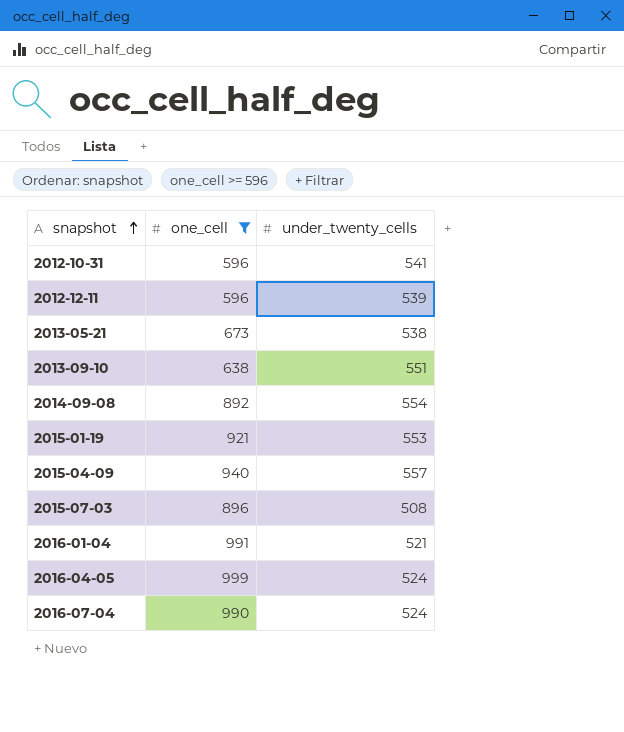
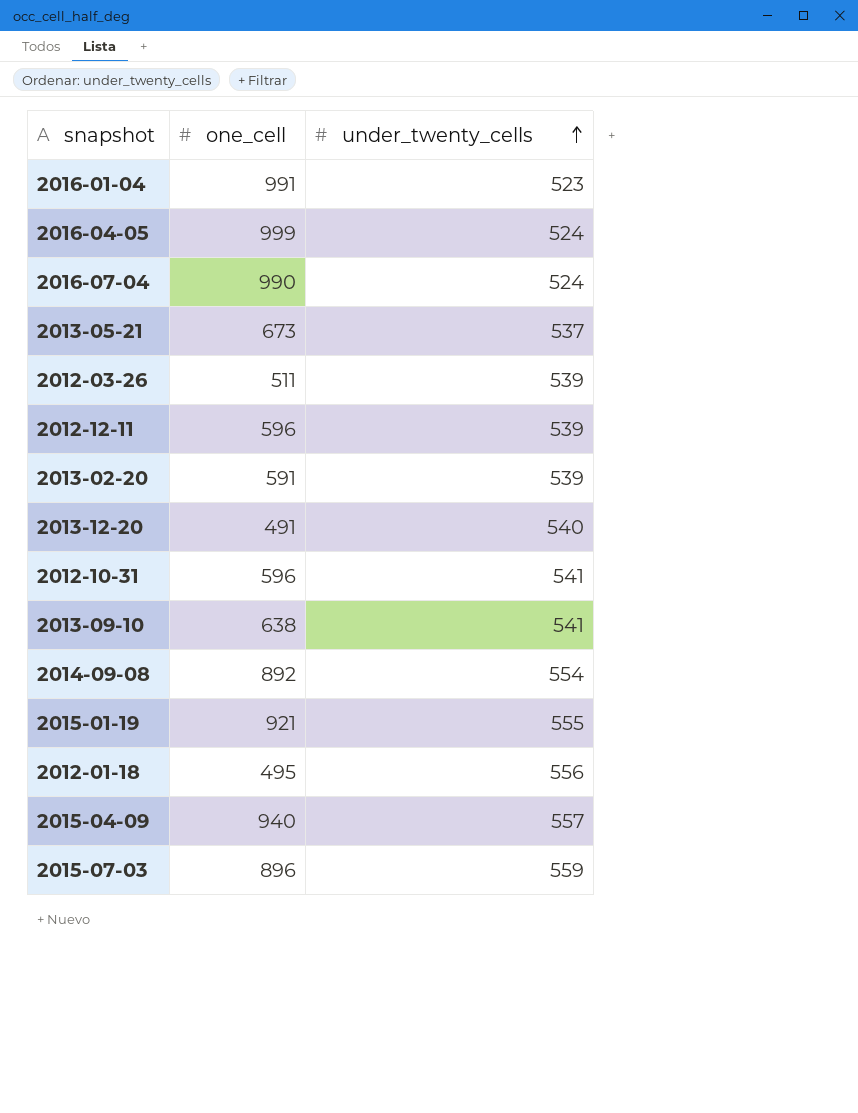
filter: one_cell >= 596 -> none
row order: snapshot ascending -> under_twenty_cells ascending
2016-01-04 | under_twenty_cells: 521 -> 523
2013-05-21 | under_twenty_cells: 538 -> 537
2013-09-10 | under_twenty_cells: 551 -> 541
2015-01-19 | under_twenty_cells: 553 -> 555
2015-07-03 | under_twenty_cells: 508 -> 559

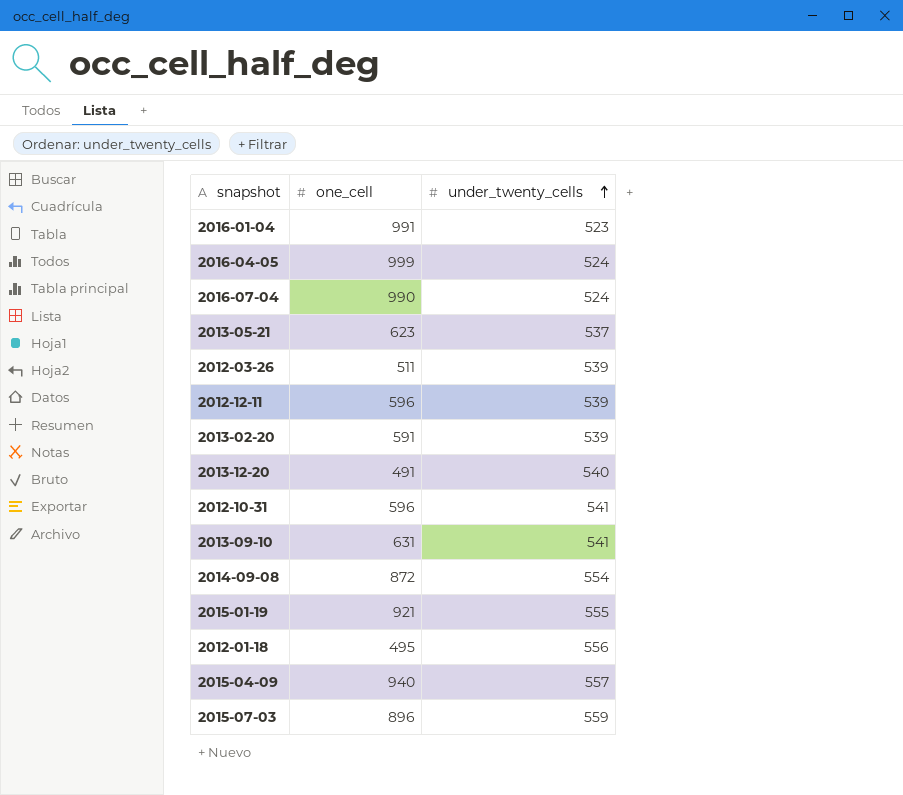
2013-05-21 | one_cell: 673 -> 623
2013-09-10 | one_cell: 638 -> 631
2014-09-08 | one_cell: 892 -> 872

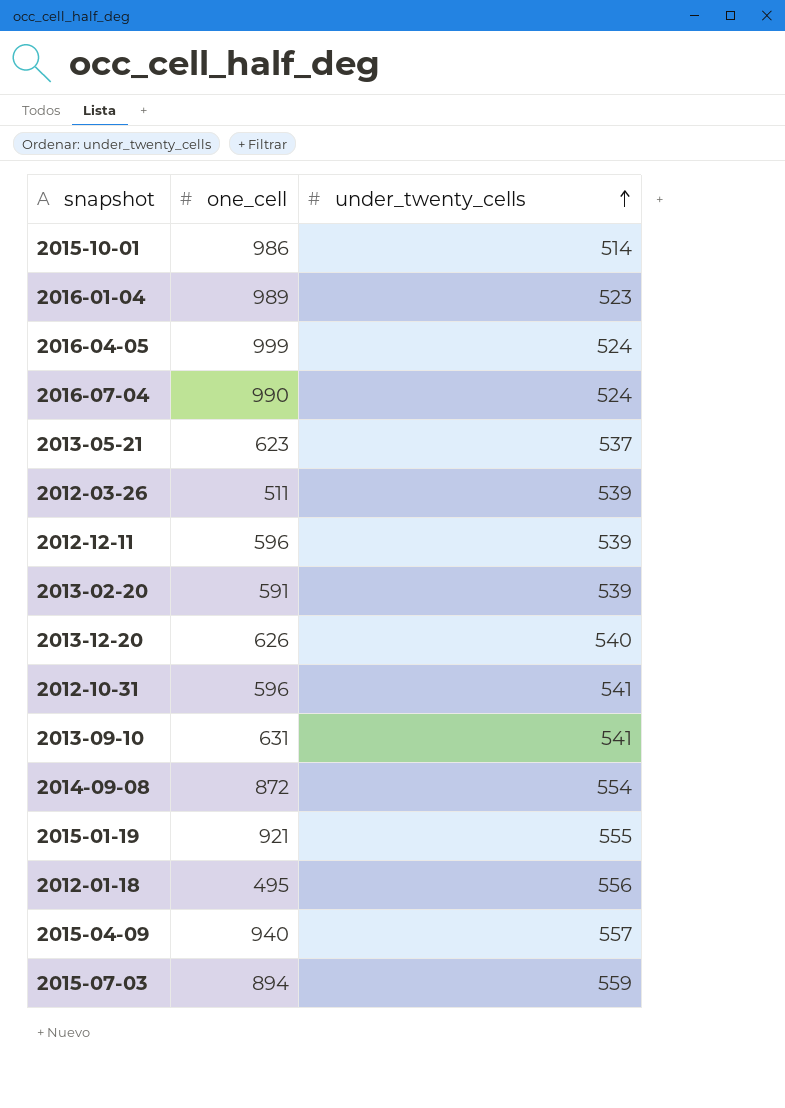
row 2015-10-01: none -> 986 | 514
2016-01-04 | one_cell: 991 -> 989
2013-12-20 | one_cell: 491 -> 626
2015-07-03 | one_cell: 896 -> 894

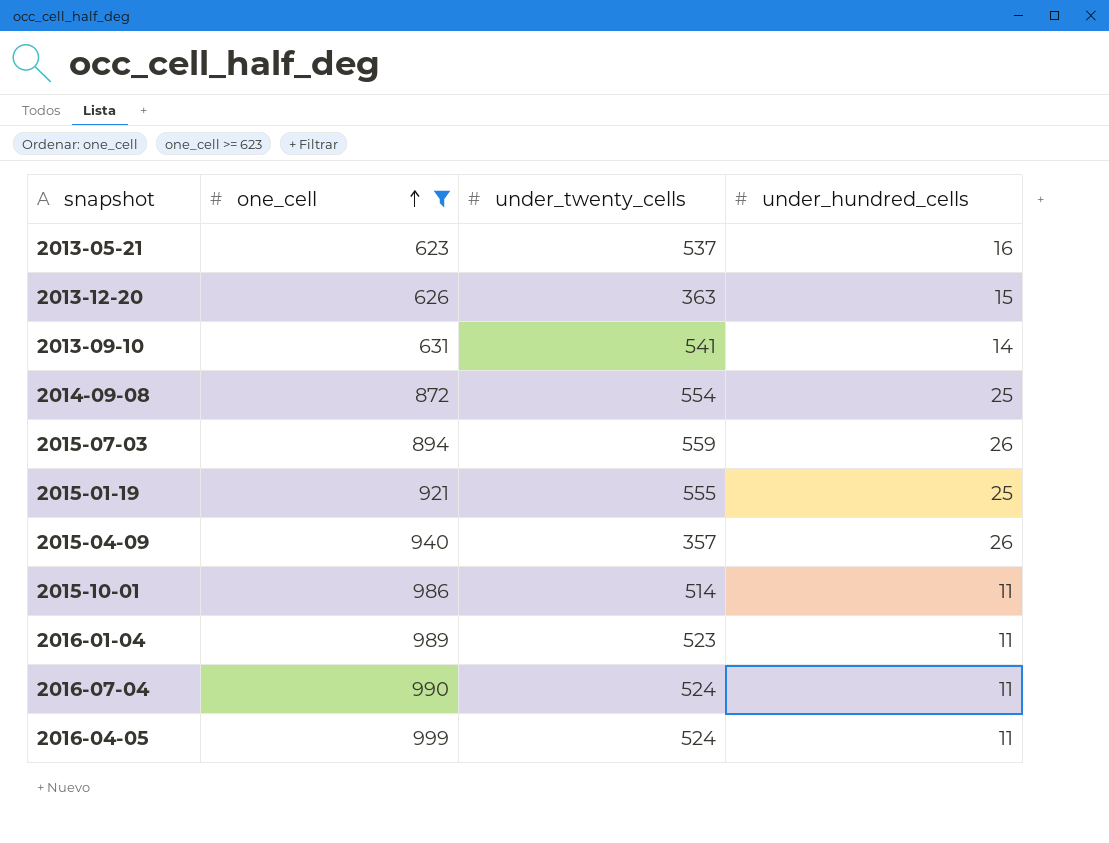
filter: none -> one_cell >= 623
row order: under_twenty_cells ascending -> one_cell ascending
column under_hundred_cells | position: none -> 4
2013-12-20 | under_twenty_cells: 540 -> 363
2015-04-09 | under_twenty_cells: 557 -> 357

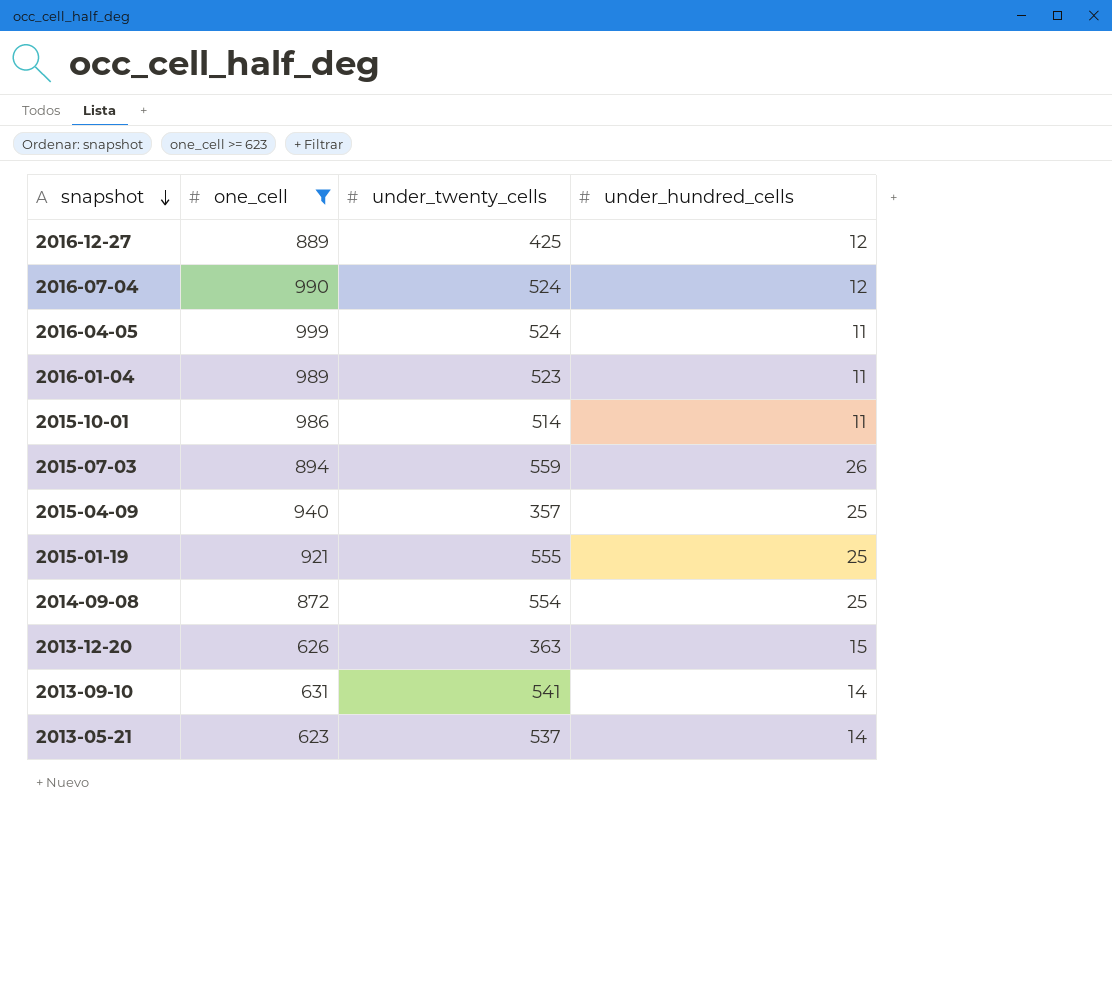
row order: one_cell ascending -> snapshot descending
row 2016-12-27: none -> 889 | 425 | 12
2016-07-04 | under_hundred_cells: 11 -> 12
2015-04-09 | under_hundred_cells: 26 -> 25
2013-05-21 | under_hundred_cells: 16 -> 14

